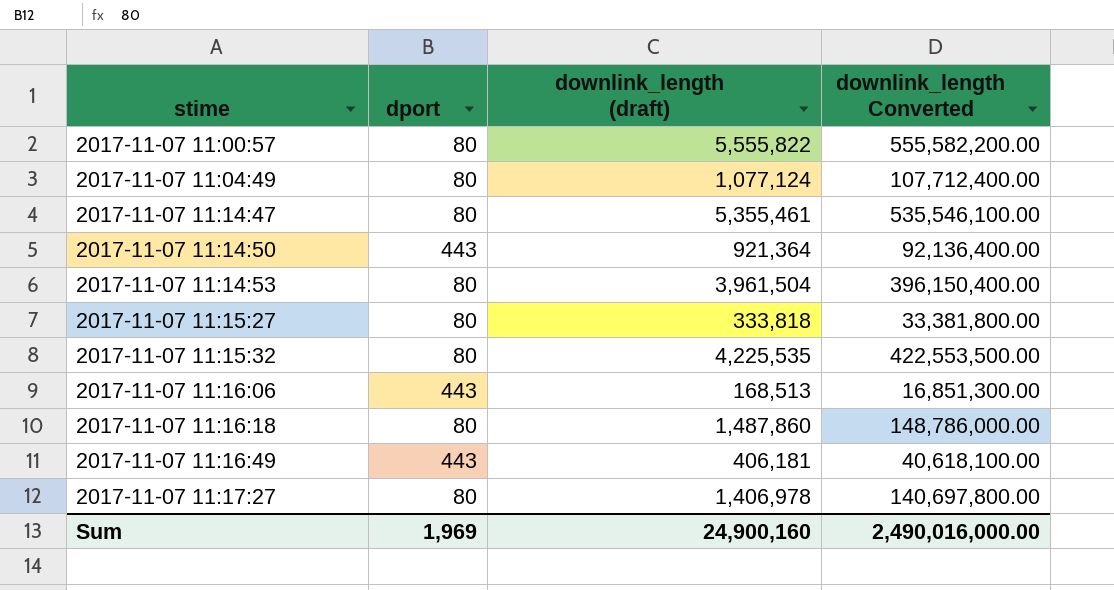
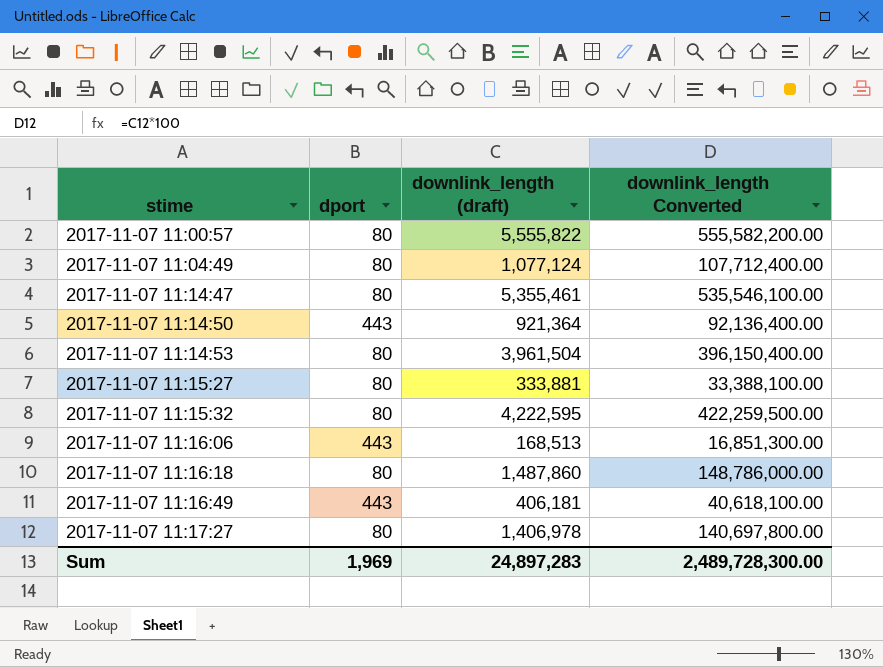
2017-11-07 11:15:27 | downlink_length (draft): 333,818 -> 333,881
2017-11-07 11:15:27 | downlink_length Converted: 33,381,800.00 -> 33,388,100.00
2017-11-07 11:15:32 | downlink_length (draft): 4,225,535 -> 4,222,595
2017-11-07 11:15:32 | downlink_length Converted: 422,553,500.00 -> 422,259,500.00
Sum | downlink_length (draft): 24,900,160 -> 24,897,283
Sum | downlink_length Converted: 2,490,016,000.00 -> 2,489,728,300.00

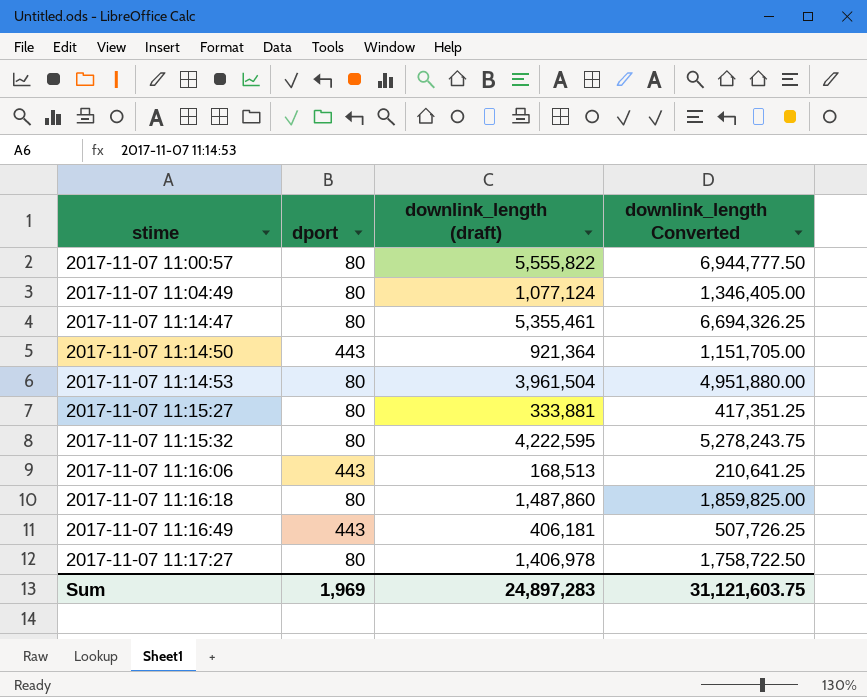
column downlink_length Converted | formula: [downlink_length (draft)] * 100 -> [downlink_length (draft)] * 1.25
Sum | downlink_length Converted: 2,489,728,300.00 -> 31,121,603.75

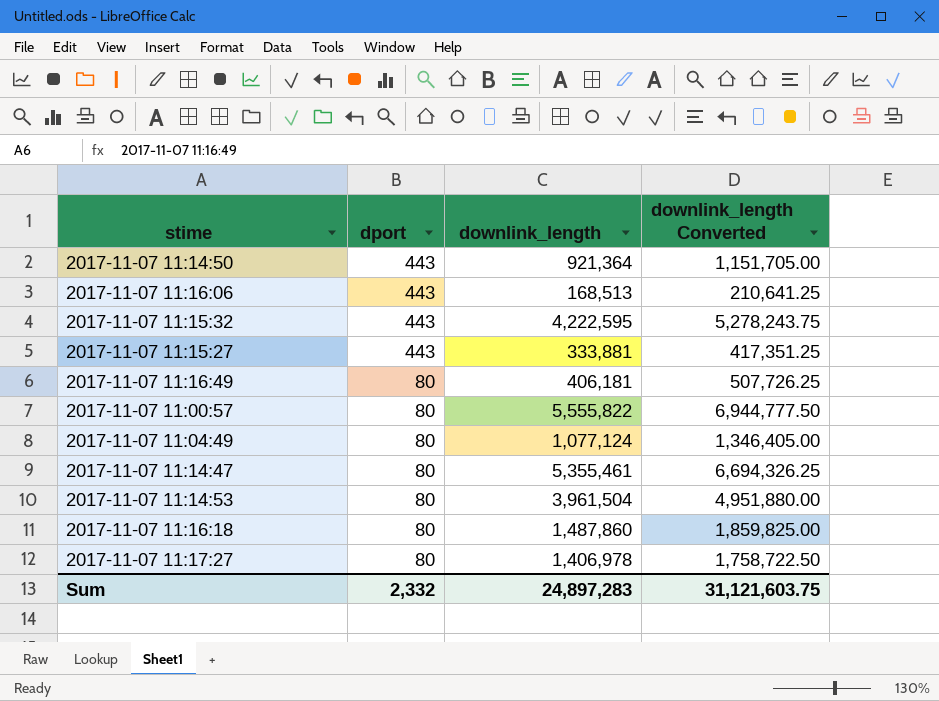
row order: stime ascending -> dport descending
column name: downlink_length (draft) -> downlink_length
2017-11-07 11:15:32 | dport: 80 -> 443
2017-11-07 11:15:27 | dport: 80 -> 443
2017-11-07 11:16:49 | dport: 443 -> 80
Sum | dport: 1,969 -> 2,332

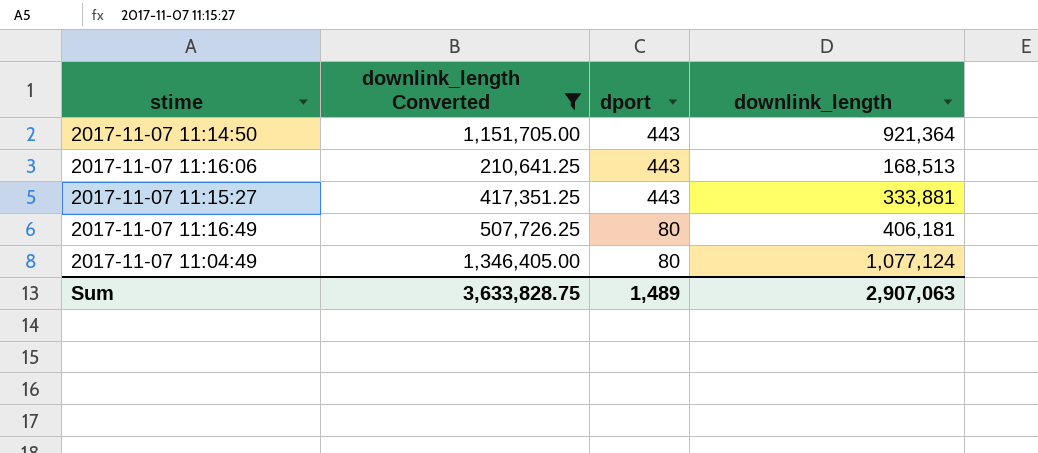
filter: none -> downlink_length Converted <= 1,346,405.00
column downlink_length Converted | position: 4 -> 2
Sum | downlink_length Converted: 31,121,603.75 -> 3,633,828.75
Sum | dport: 2,332 -> 1,489
Sum | downlink_length: 24,897,283 -> 2,907,063

